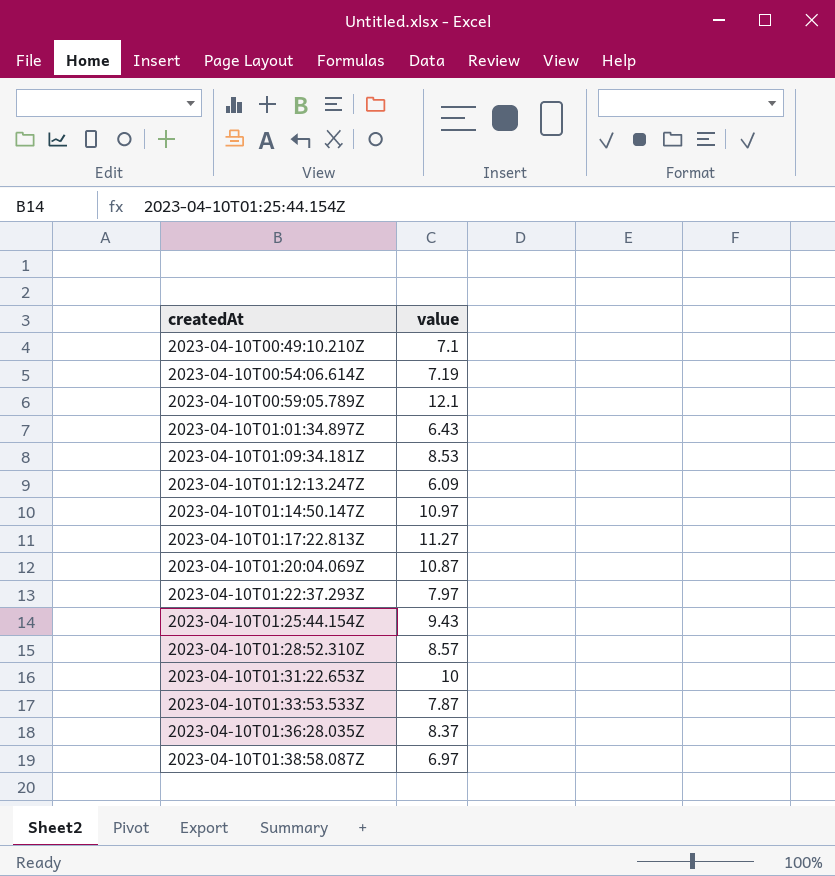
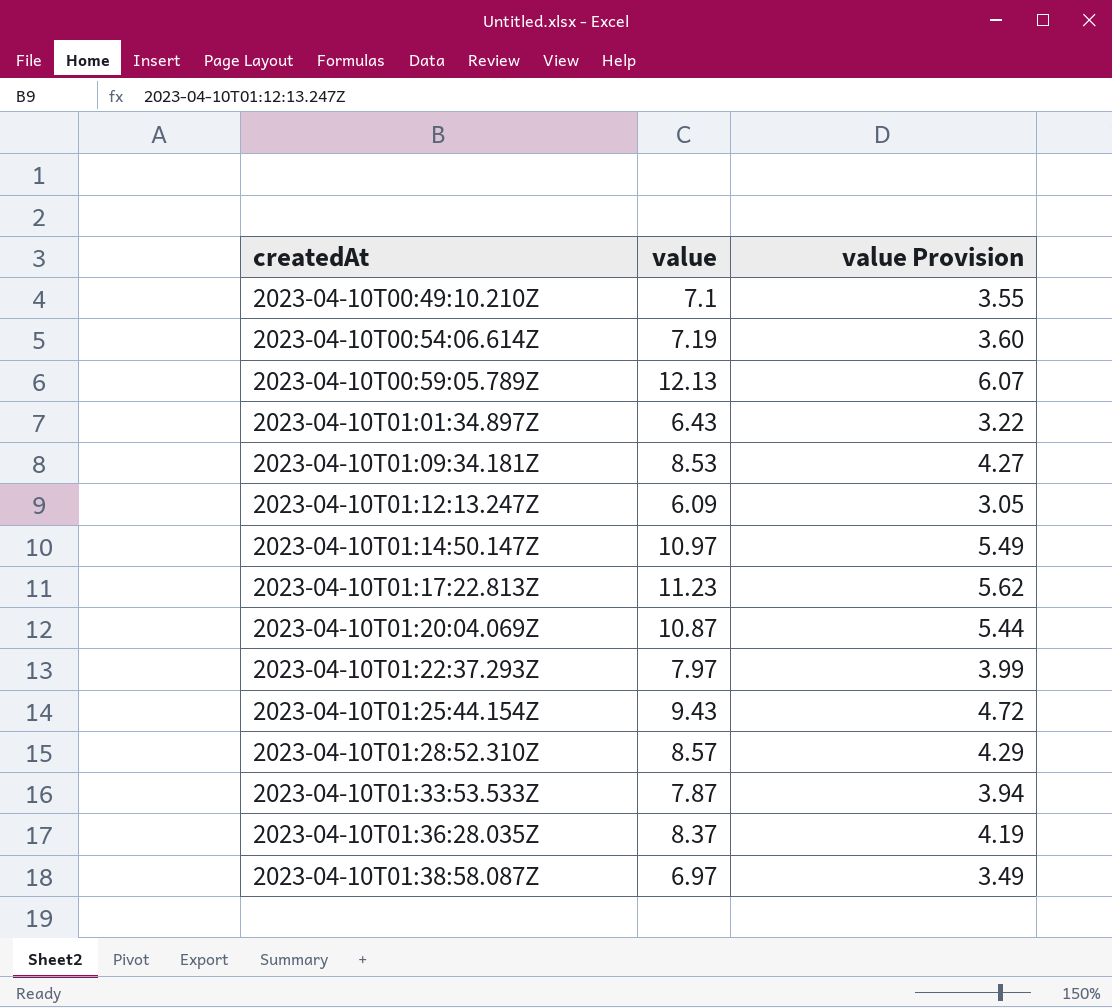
column value Provision | formula: none -> [value] * 0.5
row 2023-04-10T01:31:22.653Z: 10 -> none
2023-04-10T00:59:05.789Z | value: 12.1 -> 12.13
2023-04-10T01:17:22.813Z | value: 11.27 -> 11.23

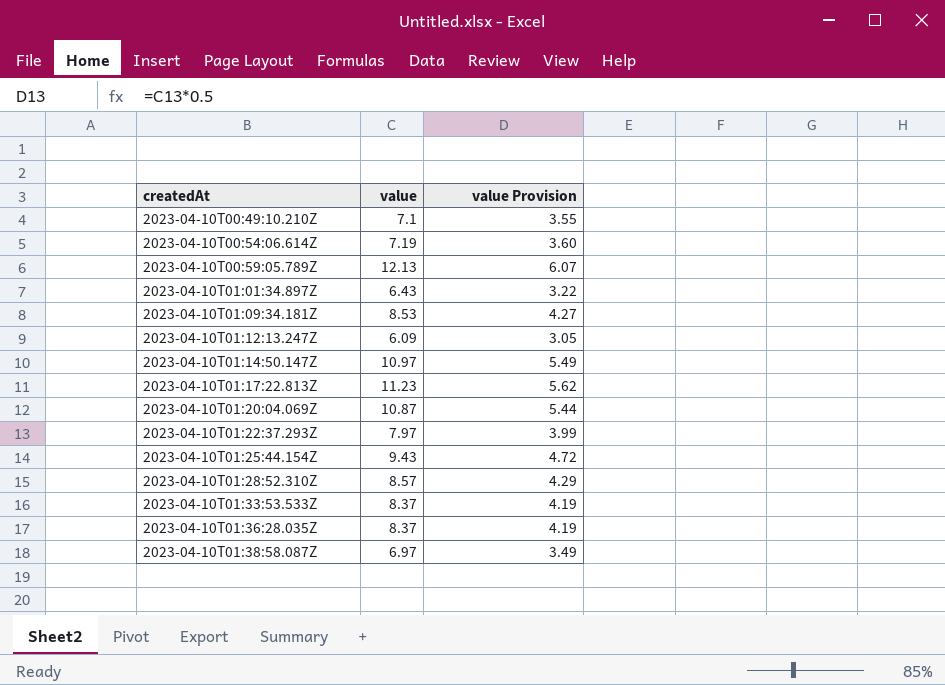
2023-04-10T01:33:53.533Z | value: 7.87 -> 8.37
2023-04-10T01:33:53.533Z | value Provision: 3.94 -> 4.19

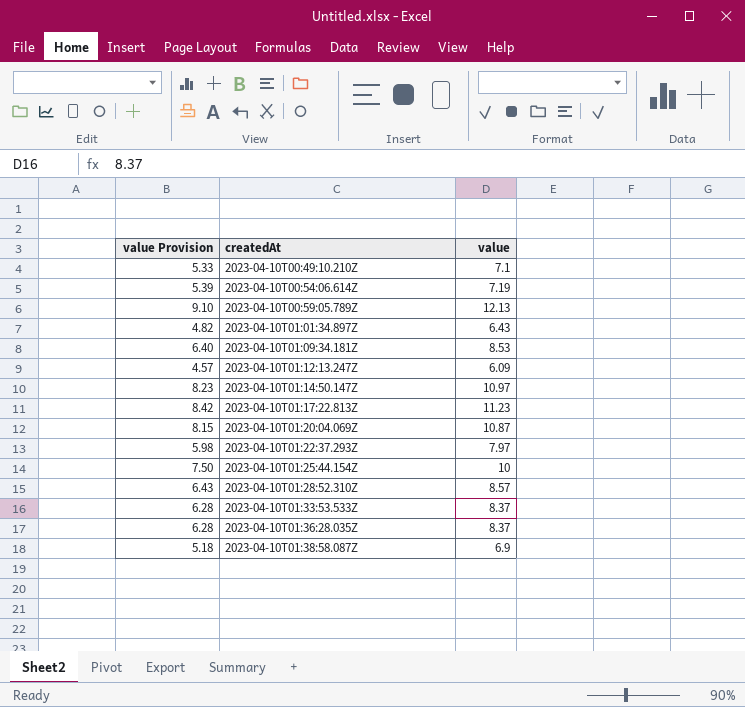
column value Provision | formula: [value] * 0.5 -> [value] * 0.75
column value Provision | position: 3 -> 1
2023-04-10T01:25:44.154Z | value: 9.43 -> 10
2023-04-10T01:38:58.087Z | value: 6.97 -> 6.9

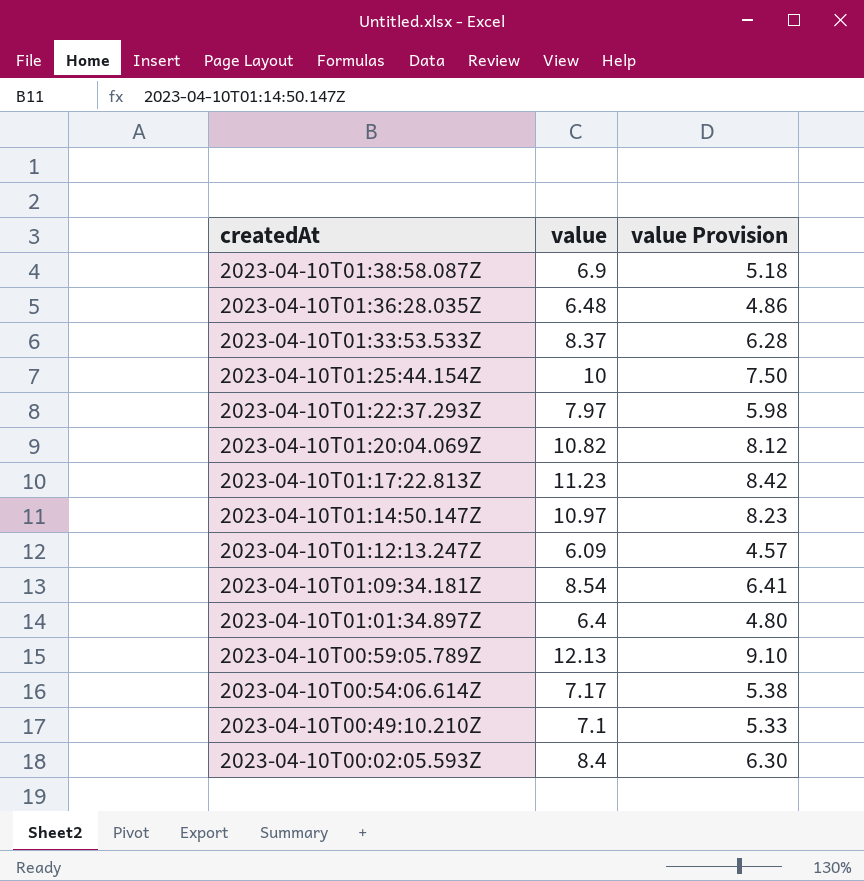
row order: createdAt ascending -> createdAt descending
column value Provision | position: 1 -> 3
row 2023-04-10T01:28:52.310Z: 6.43 | 8.57 -> none
2023-04-10T01:36:28.035Z | value: 8.37 -> 6.48
2023-04-10T01:36:28.035Z | value Provision: 6.28 -> 4.86
2023-04-10T01:20:04.069Z | value: 10.87 -> 10.82
2023-04-10T01:20:04.069Z | value Provision: 8.15 -> 8.12
2023-04-10T01:09:34.181Z | value: 8.53 -> 8.54
2023-04-10T01:09:34.181Z | value Provision: 6.40 -> 6.41
2023-04-10T01:01:34.897Z | value: 6.43 -> 6.4
2023-04-10T01:01:34.897Z | value Provision: 4.82 -> 4.80
2023-04-10T00:54:06.614Z | value: 7.19 -> 7.17
2023-04-10T00:54:06.614Z | value Provision: 5.39 -> 5.38
row 2023-04-10T00:02:05.593Z: none -> 8.4 | 6.30

